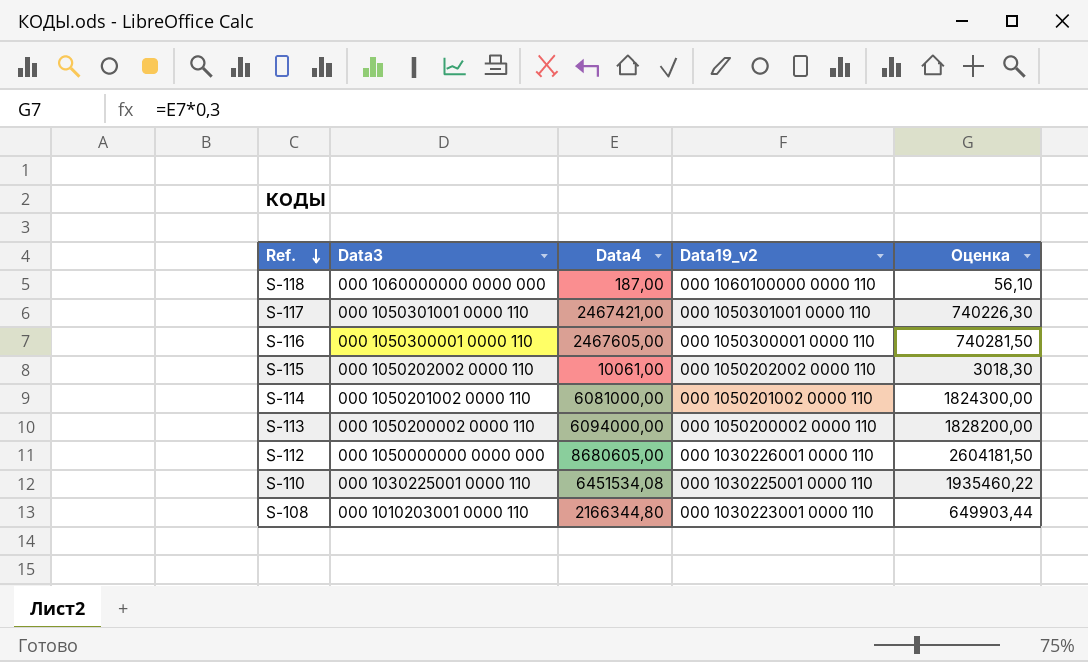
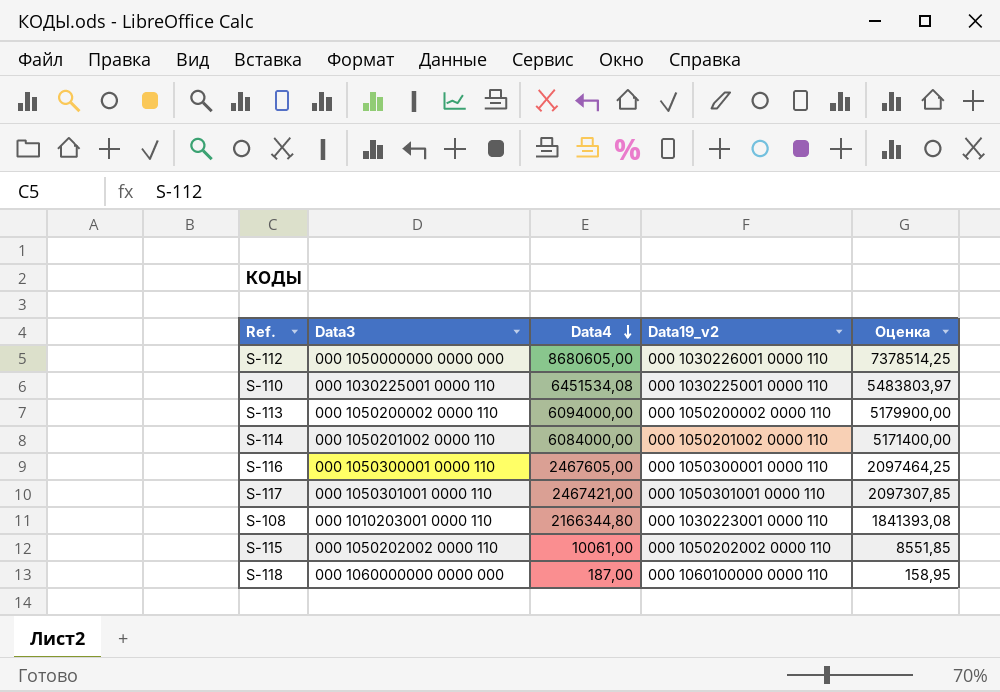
row order: Ref. descending -> Data4 descending
column Оценка | formula: [Data4] * 0,3 -> [Data4] * 0,85
S-114 | Data4: 6081000,00 -> 6084000,00

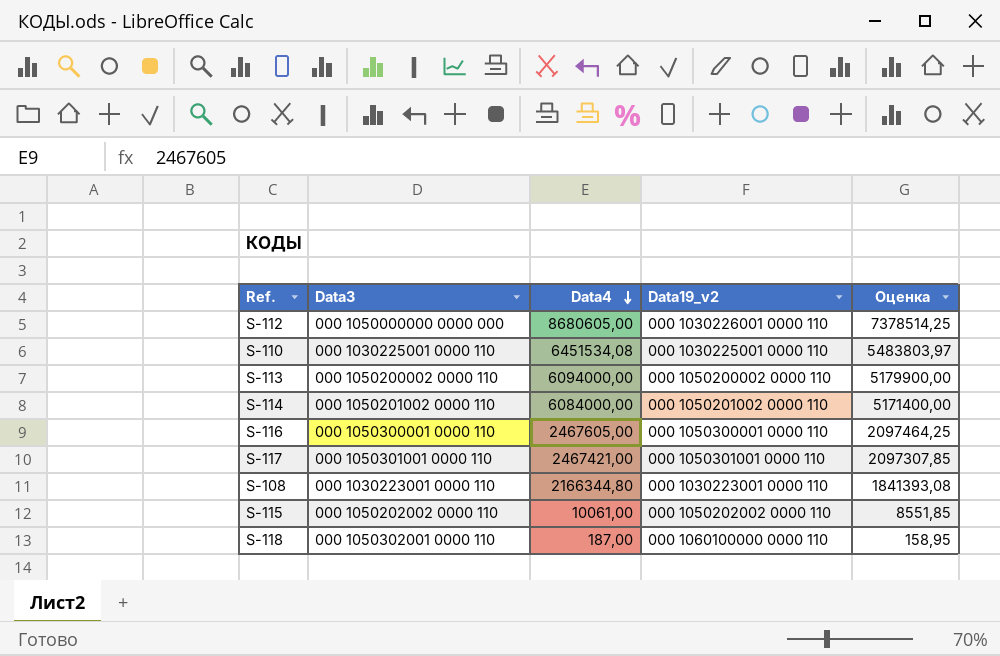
S-108 | Data3: 000 1010203001 0000 110 -> 000 1030223001 0000 110
S-118 | Data3: 000 1060000000 0000 000 -> 000 1050302001 0000 110

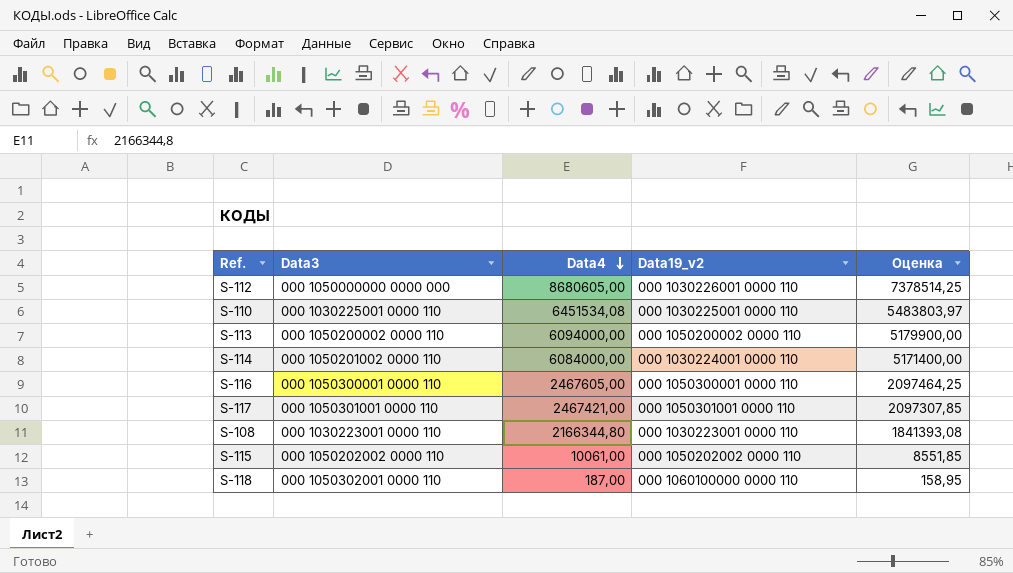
S-114 | Data19_v2: 000 1050201002 0000 110 -> 000 1030224001 0000 110

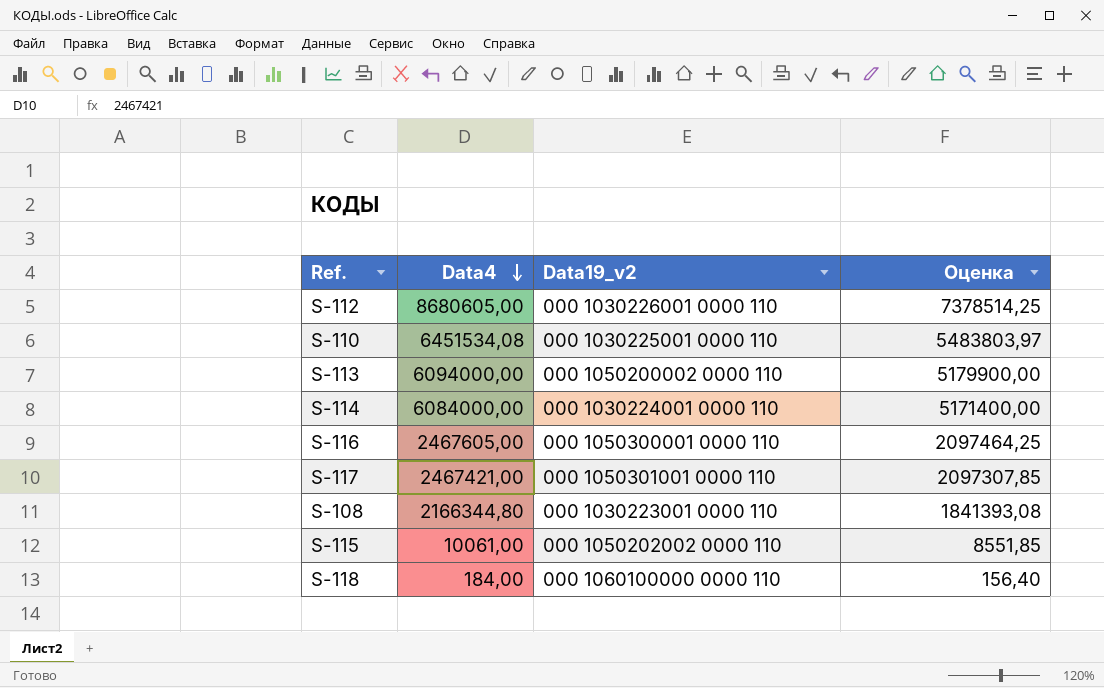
column Data3 | position: 2 -> none
S-118 | Data4: 187,00 -> 184,00
S-118 | Оценка: 158,95 -> 156,40

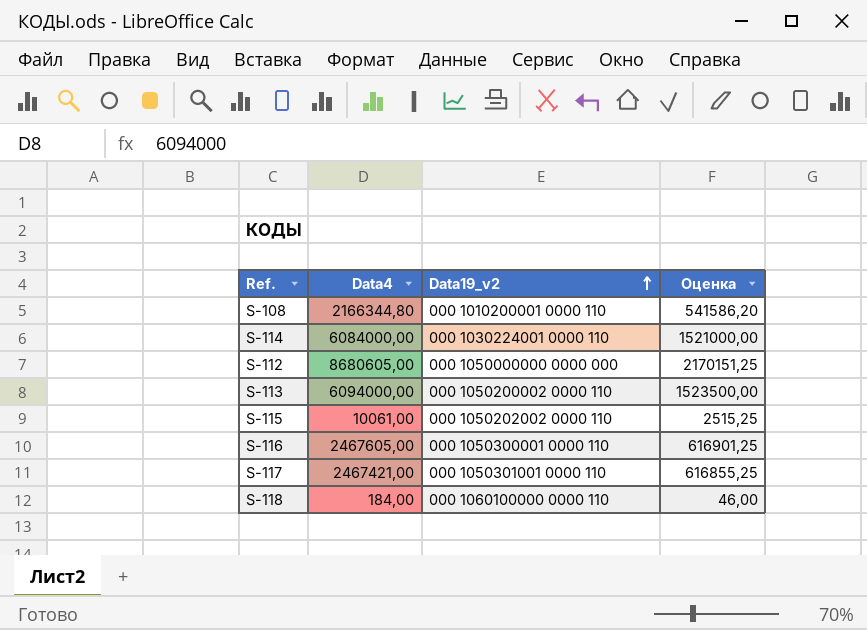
row order: Data4 descending -> Data19_v2 ascending
column Оценка | formula: [Data4] * 0,85 -> [Data4] * 0,25
row S-110: 6451534,08 | 000 1030225001 0000 110 | 5483803,97 -> none
S-108 | Data19_v2: 000 1030223001 0000 110 -> 000 1010200001 0000 110
S-112 | Data19_v2: 000 1030226001 0000 110 -> 000 1050000000 0000 000

